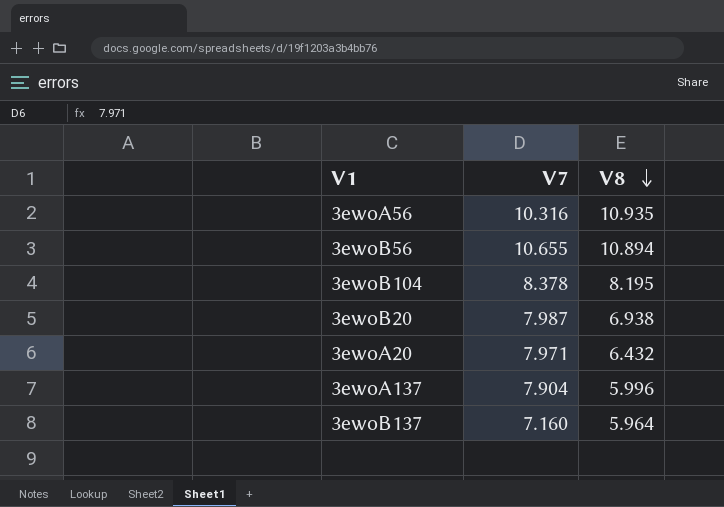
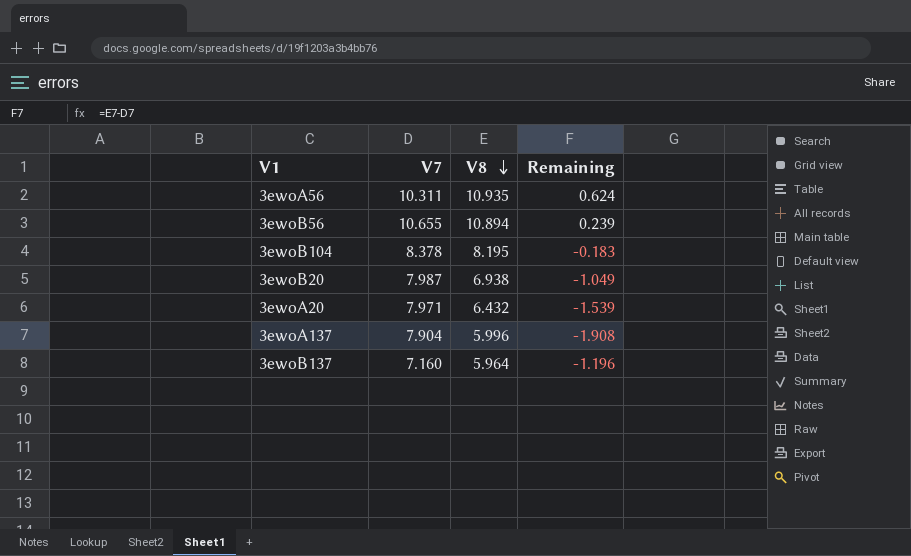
column Remaining | formula: none -> [V8] - [V7]
3ewoA56 | V7: 10.316 -> 10.311

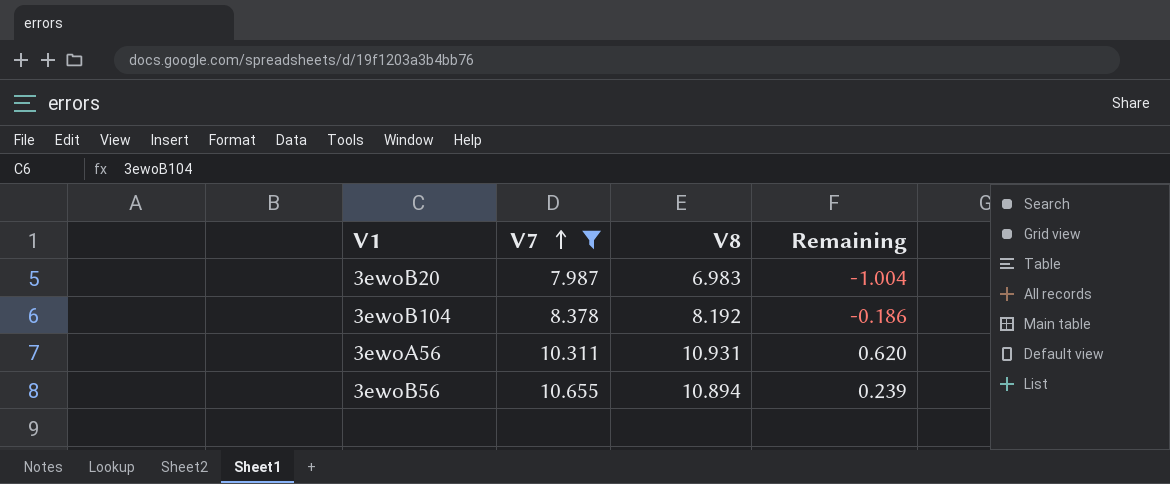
filter: none -> V7 >= 7.987
row order: V8 descending -> V7 ascending
3ewoB20 | V8: 6.938 -> 6.983
3ewoB20 | Remaining: -1.049 -> -1.004
3ewoB104 | V8: 8.195 -> 8.192
3ewoB104 | Remaining: -0.183 -> -0.186
3ewoA56 | V8: 10.935 -> 10.931
3ewoA56 | Remaining: 0.624 -> 0.620

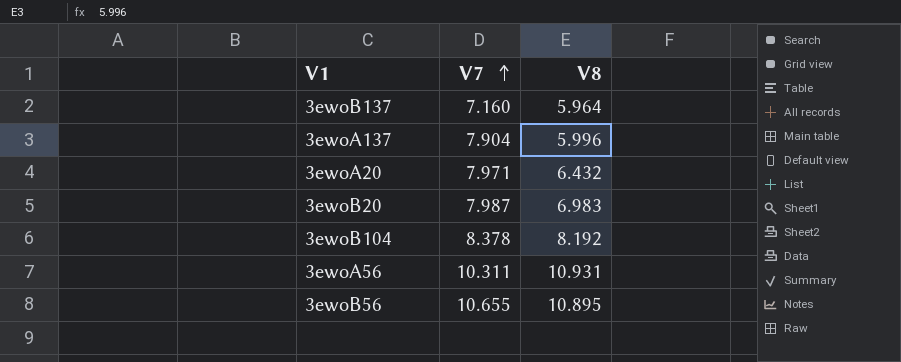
filter: V7 >= 7.987 -> none
column Remaining | formula: [V8] - [V7] -> none
3ewoB56 | V8: 10.894 -> 10.895

